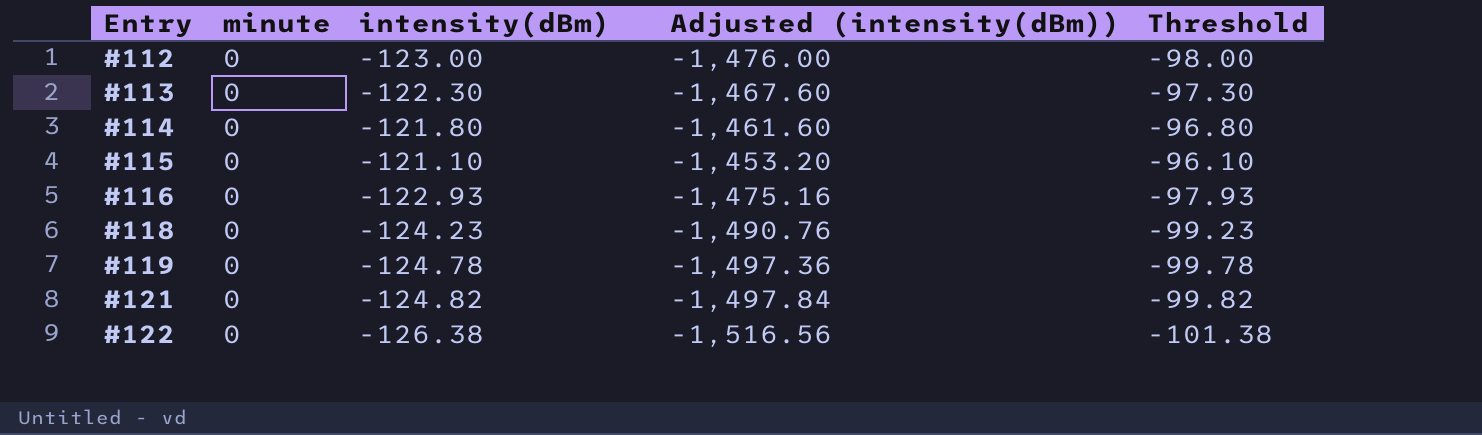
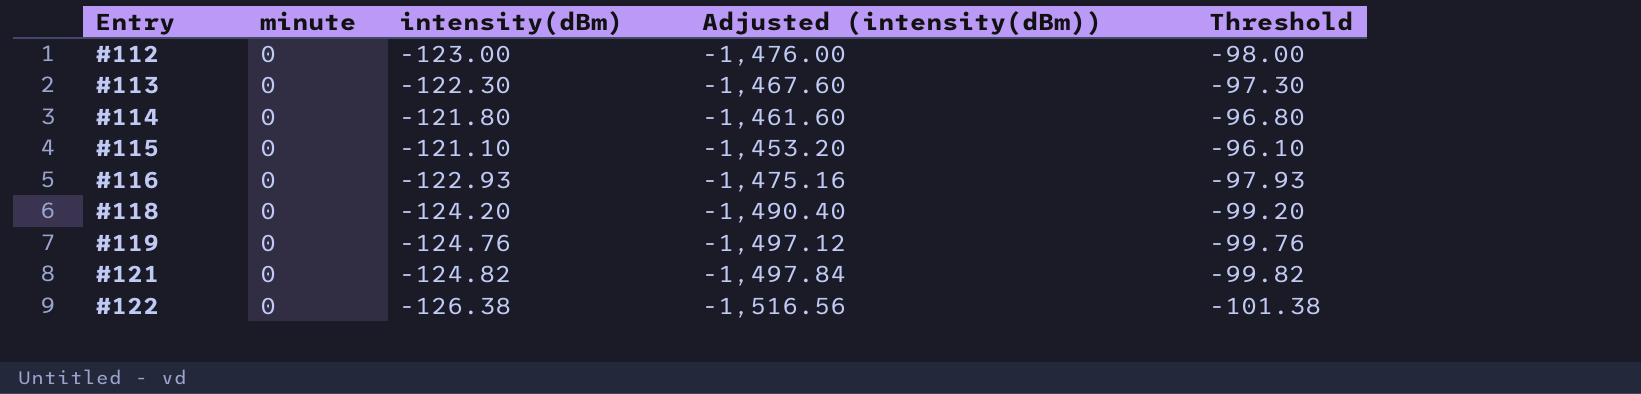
#118 | intensity(dBm): -124.23 -> -124.20
#118 | Adjusted (intensity(dBm)): -1,490.76 -> -1,490.40
#118 | Threshold: -99.23 -> -99.20
#119 | intensity(dBm): -124.78 -> -124.76
#119 | Adjusted (intensity(dBm)): -1,497.36 -> -1,497.12
#119 | Threshold: -99.78 -> -99.76

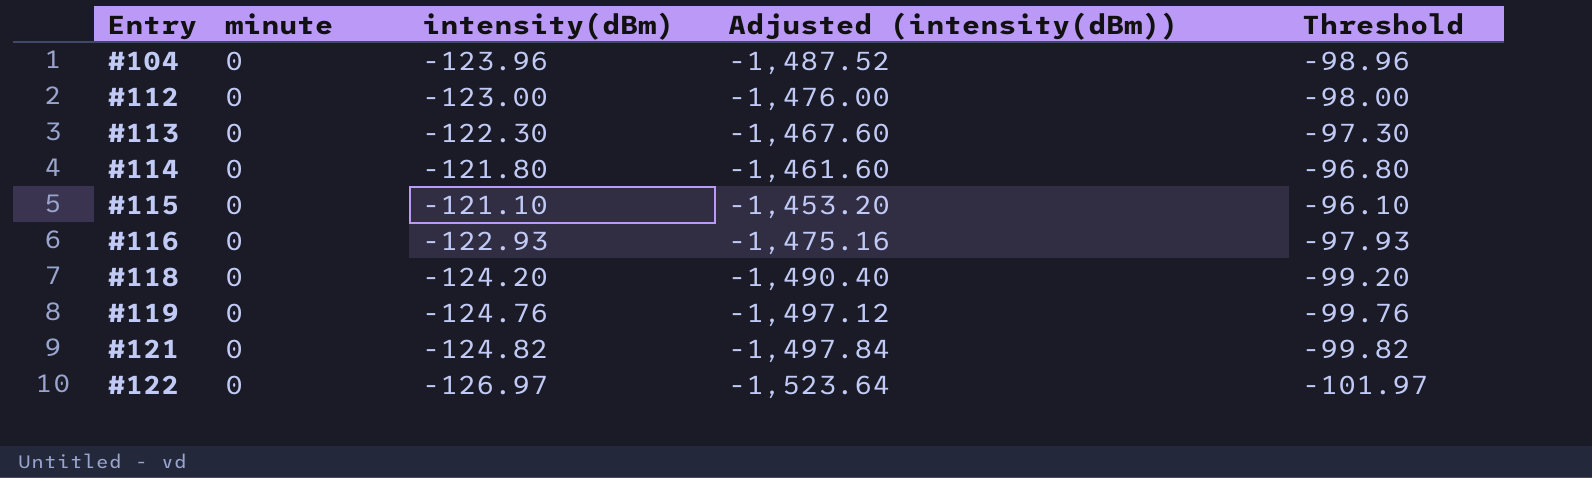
row #104: none -> 0 | -123.96 | -1,487.52 | -98.96
#122 | intensity(dBm): -126.38 -> -126.97
#122 | Adjusted (intensity(dBm)): -1,516.56 -> -1,523.64
#122 | Threshold: -101.38 -> -101.97

